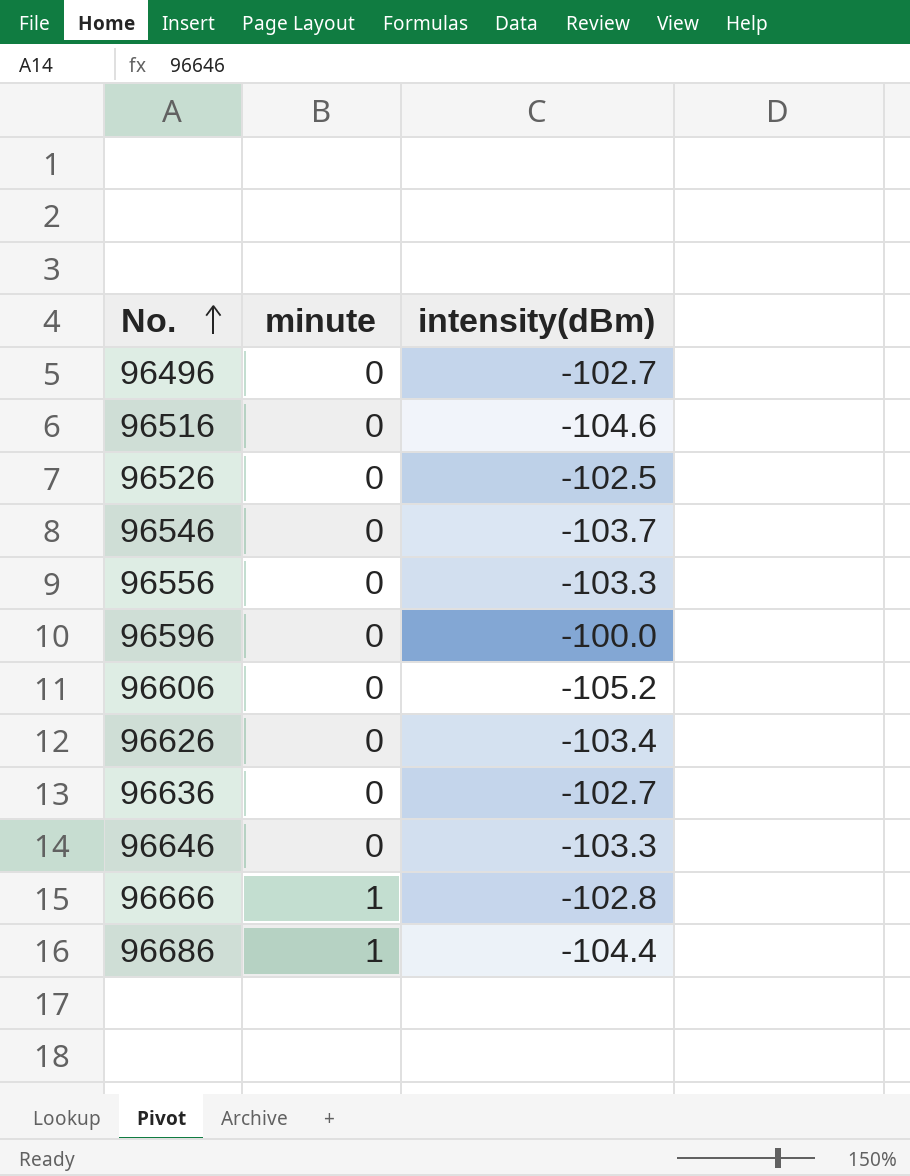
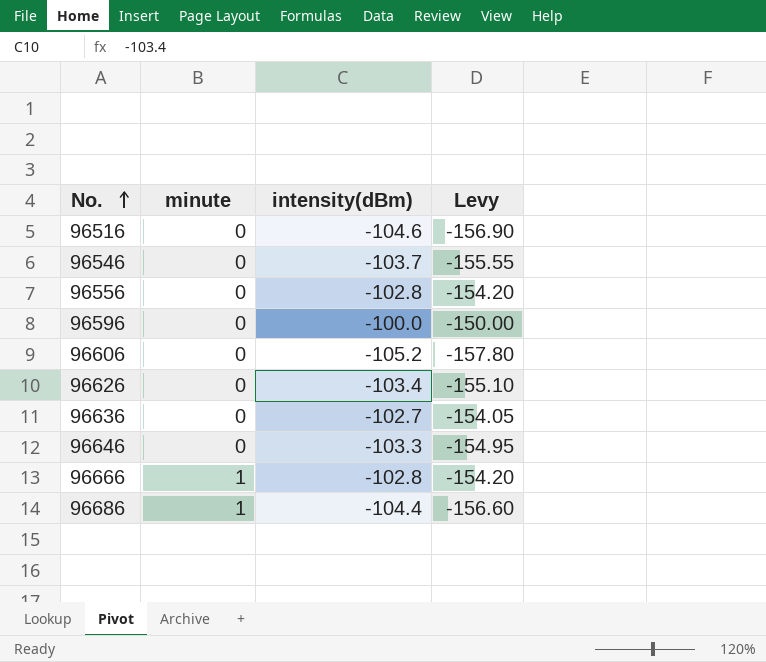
column Levy | formula: none -> [intensity(dBm)] * 1.5
row 96496: 0 | -102.7 -> none
row 96526: 0 | -102.5 -> none
96556 | intensity(dBm): -103.3 -> -102.8

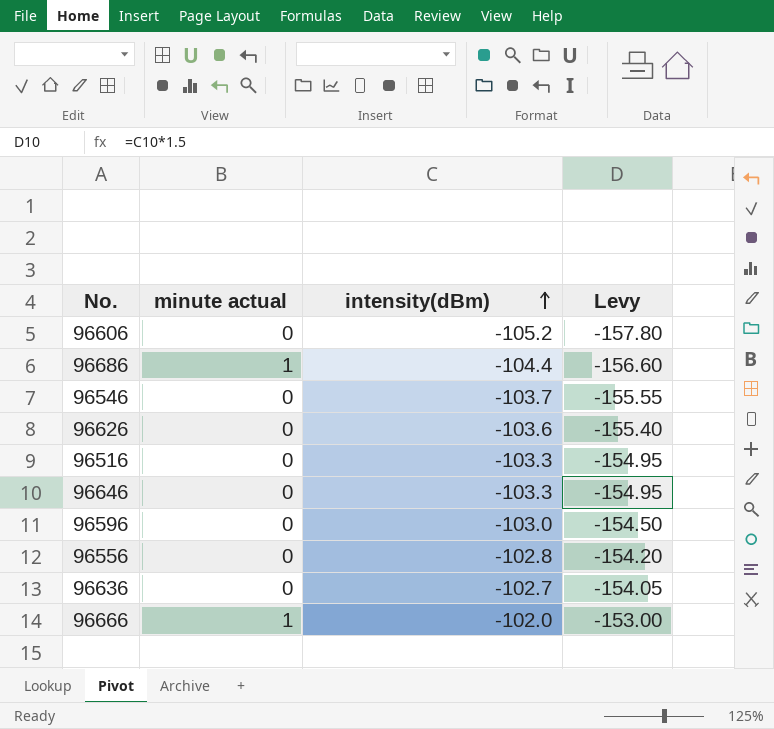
row order: No. ascending -> intensity(dBm) ascending
column name: minute -> minute actual
96626 | intensity(dBm): -103.4 -> -103.6
96626 | Levy: -155.10 -> -155.40
96516 | intensity(dBm): -104.6 -> -103.3
96516 | Levy: -156.90 -> -154.95
96596 | intensity(dBm): -100.0 -> -103.0
96596 | Levy: -150.00 -> -154.50
96666 | intensity(dBm): -102.8 -> -102.0
96666 | Levy: -154.20 -> -153.00

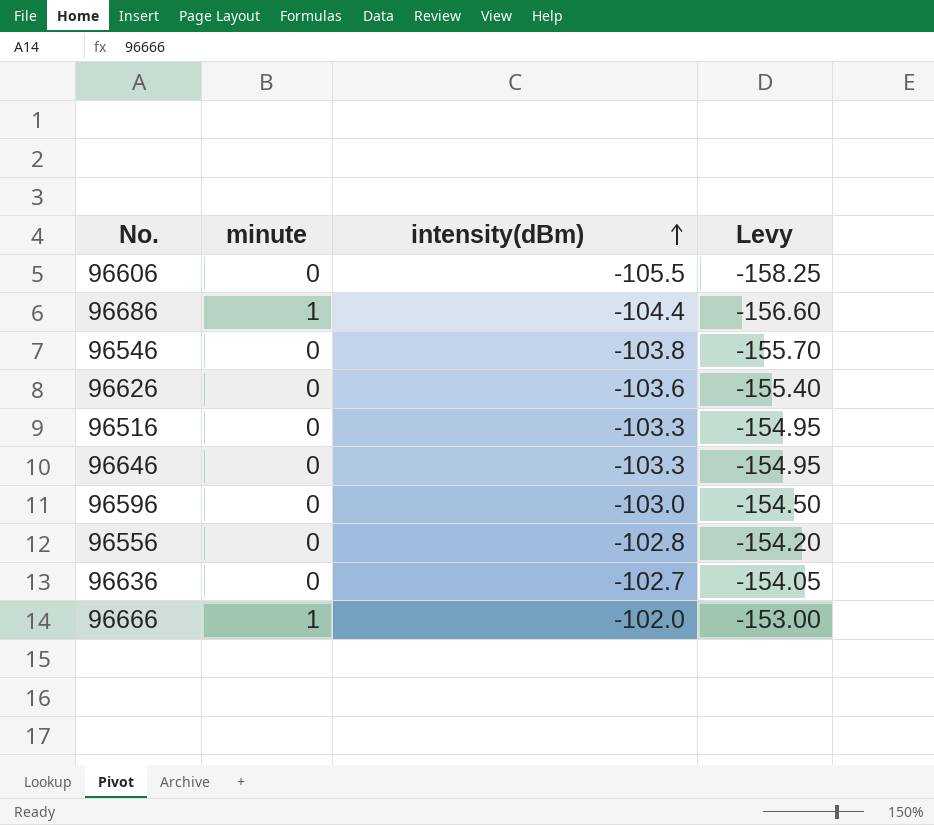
column name: minute actual -> minute
96606 | intensity(dBm): -105.2 -> -105.5
96606 | Levy: -157.80 -> -158.25
96546 | intensity(dBm): -103.7 -> -103.8
96546 | Levy: -155.55 -> -155.70

